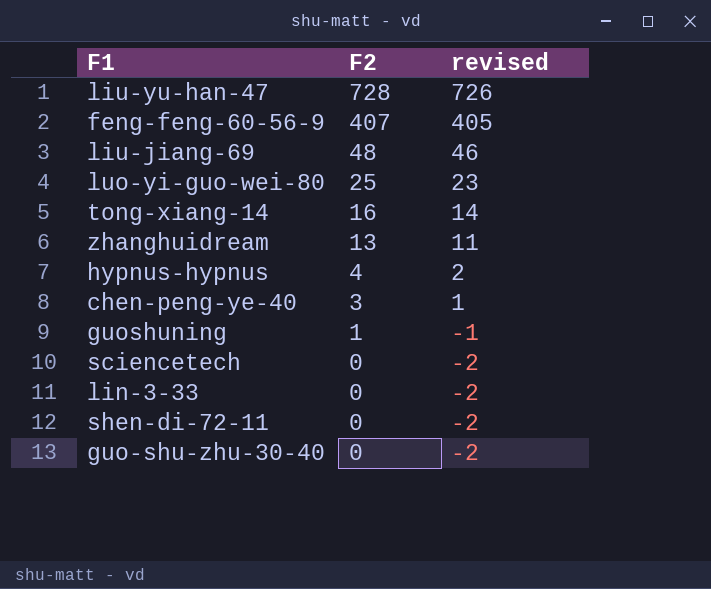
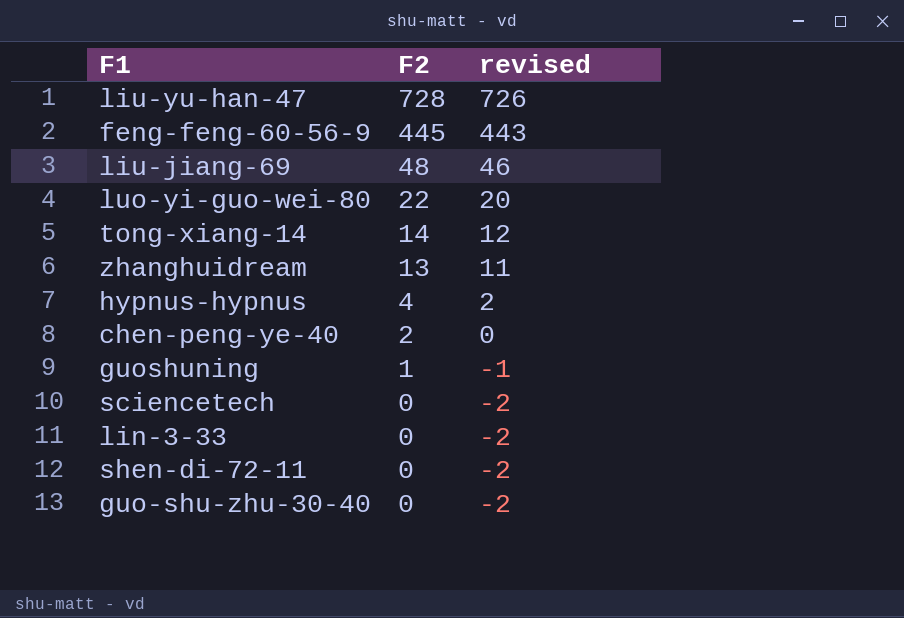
feng-feng-60-56-9 | F2: 407 -> 445
feng-feng-60-56-9 | revised: 405 -> 443
luo-yi-guo-wei-80 | F2: 25 -> 22
luo-yi-guo-wei-80 | revised: 23 -> 20
tong-xiang-14 | F2: 16 -> 14
tong-xiang-14 | revised: 14 -> 12
chen-peng-ye-40 | F2: 3 -> 2
chen-peng-ye-40 | revised: 1 -> 0

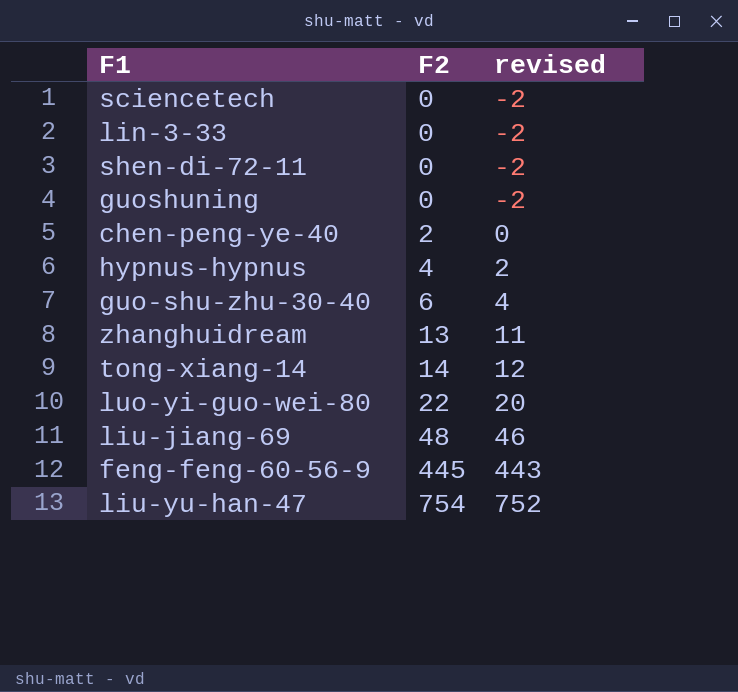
row order: F2 descending -> F2 ascending
guoshuning | F2: 1 -> 0
guoshuning | revised: -1 -> -2
guo-shu-zhu-30-40 | F2: 0 -> 6
guo-shu-zhu-30-40 | revised: -2 -> 4
liu-yu-han-47 | F2: 728 -> 754
liu-yu-han-47 | revised: 726 -> 752

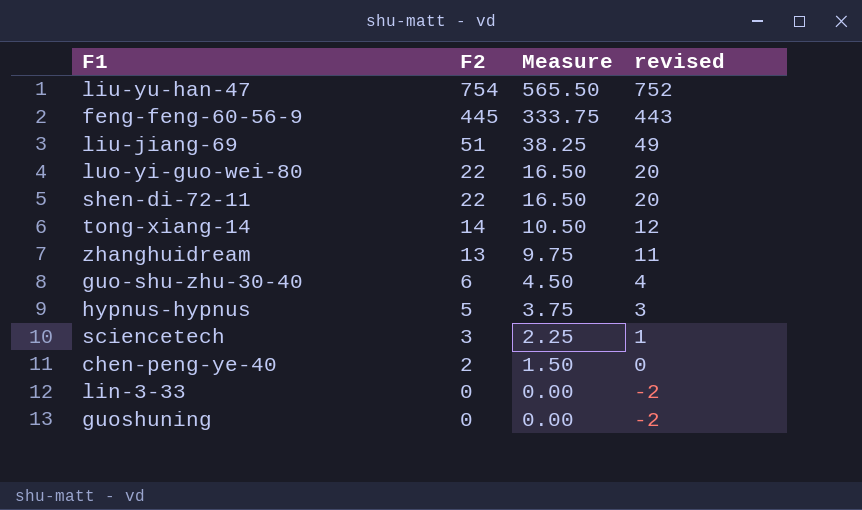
row order: F2 ascending -> F2 descending
column Measure | formula: none -> [F2] * 0.75
liu-jiang-69 | F2: 48 -> 51
liu-jiang-69 | revised: 46 -> 49
shen-di-72-11 | F2: 0 -> 22
shen-di-72-11 | revised: -2 -> 20
hypnus-hypnus | F2: 4 -> 5
hypnus-hypnus | revised: 2 -> 3
sciencetech | F2: 0 -> 3
sciencetech | revised: -2 -> 1

